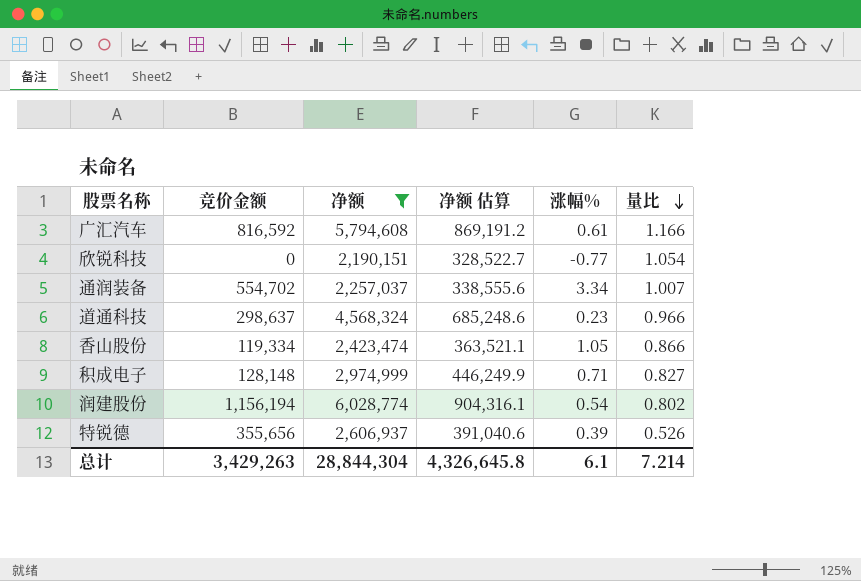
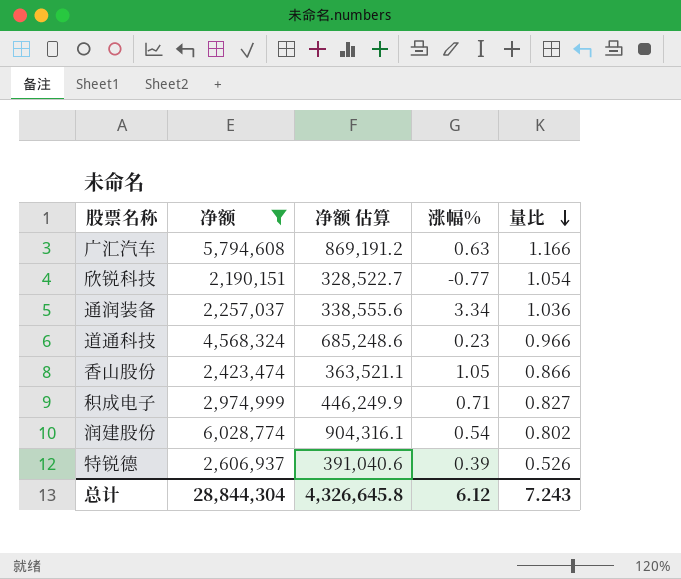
column 竞价金额 | position: 2 -> none
广汇汽车 | 涨幅%: 0.61 -> 0.63
通润装备 | 量比: 1.007 -> 1.036
总计 | 涨幅%: 6.1 -> 6.12
总计 | 量比: 7.214 -> 7.243

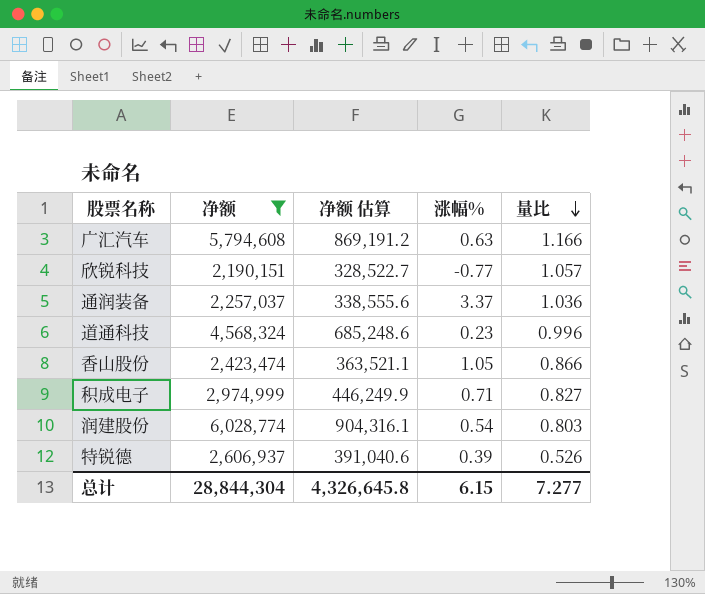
欣锐科技 | 量比: 1.054 -> 1.057
通润装备 | 涨幅%: 3.34 -> 3.37
道通科技 | 量比: 0.966 -> 0.996
润建股份 | 量比: 0.802 -> 0.803
总计 | 涨幅%: 6.12 -> 6.15
总计 | 量比: 7.243 -> 7.277

